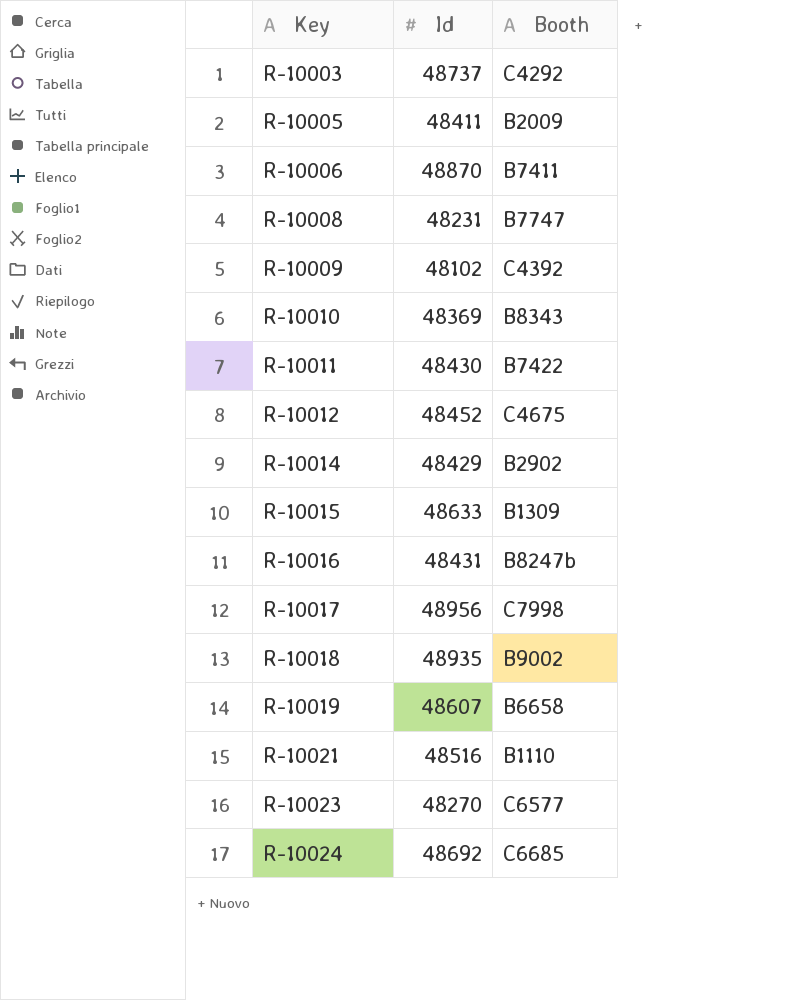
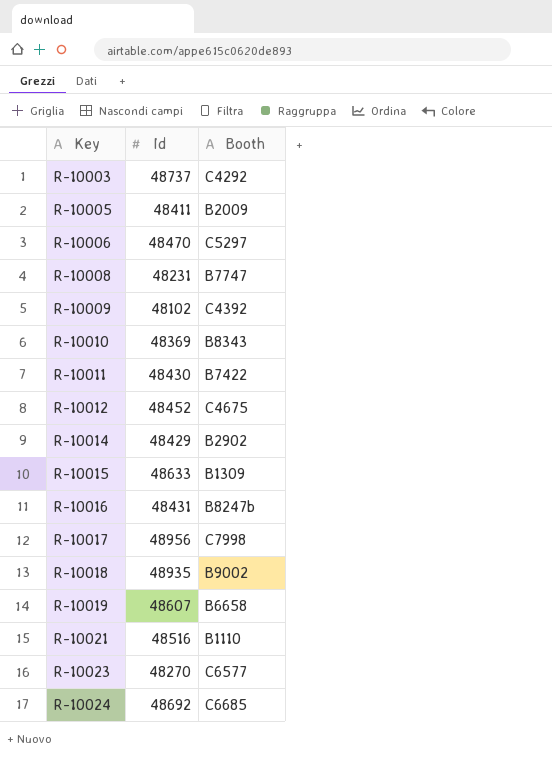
R-10006 | Id: 48870 -> 48470
R-10006 | Booth: B7411 -> C5297

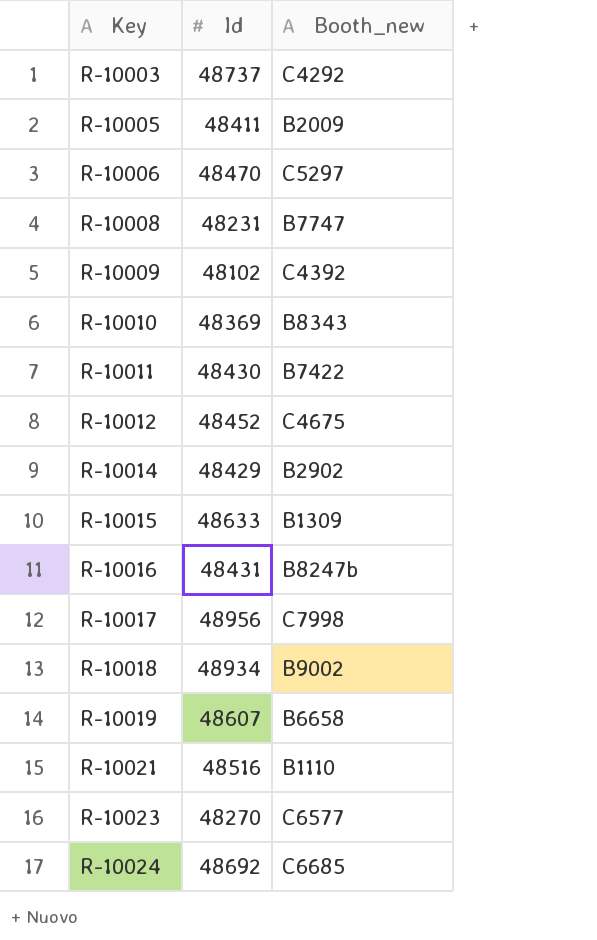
column name: Booth -> Booth_new
R-10018 | Id: 48935 -> 48934

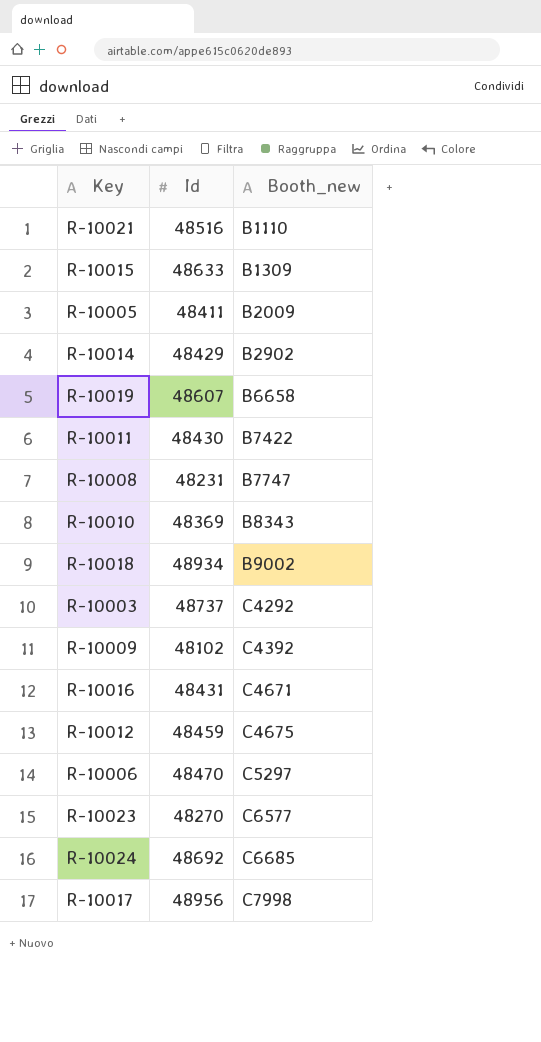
row order: Key ascending -> Booth_new ascending
R-10016 | Booth_new: B8247b -> C4671
R-10012 | Id: 48452 -> 48459

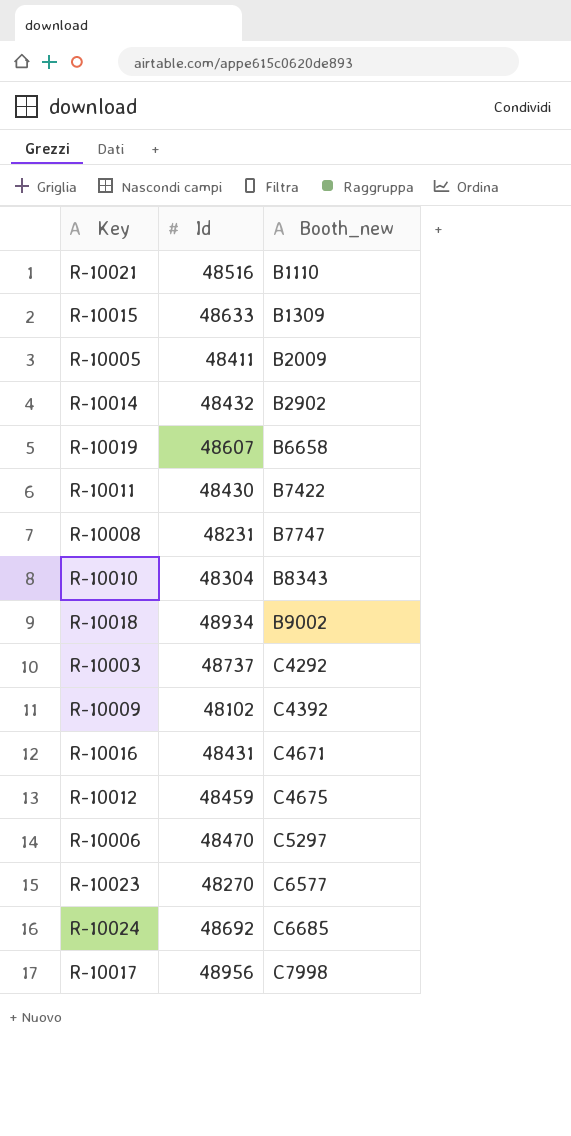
R-10014 | Id: 48429 -> 48432
R-10010 | Id: 48369 -> 48304

